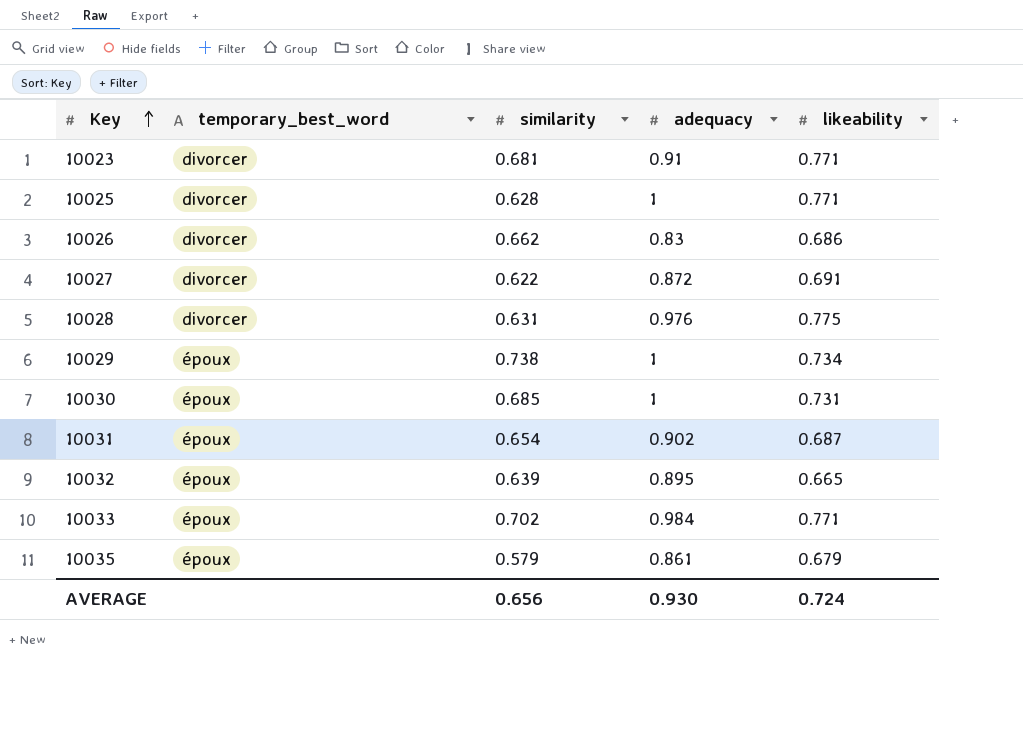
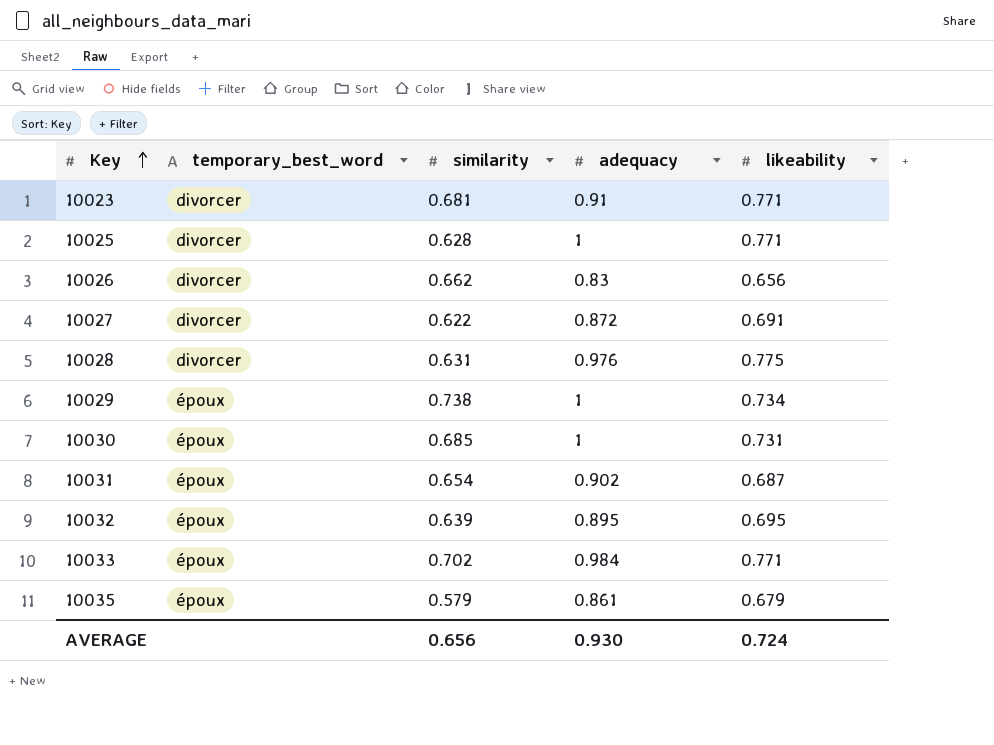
10026 | likeability: 0.686 -> 0.656
10032 | likeability: 0.665 -> 0.695

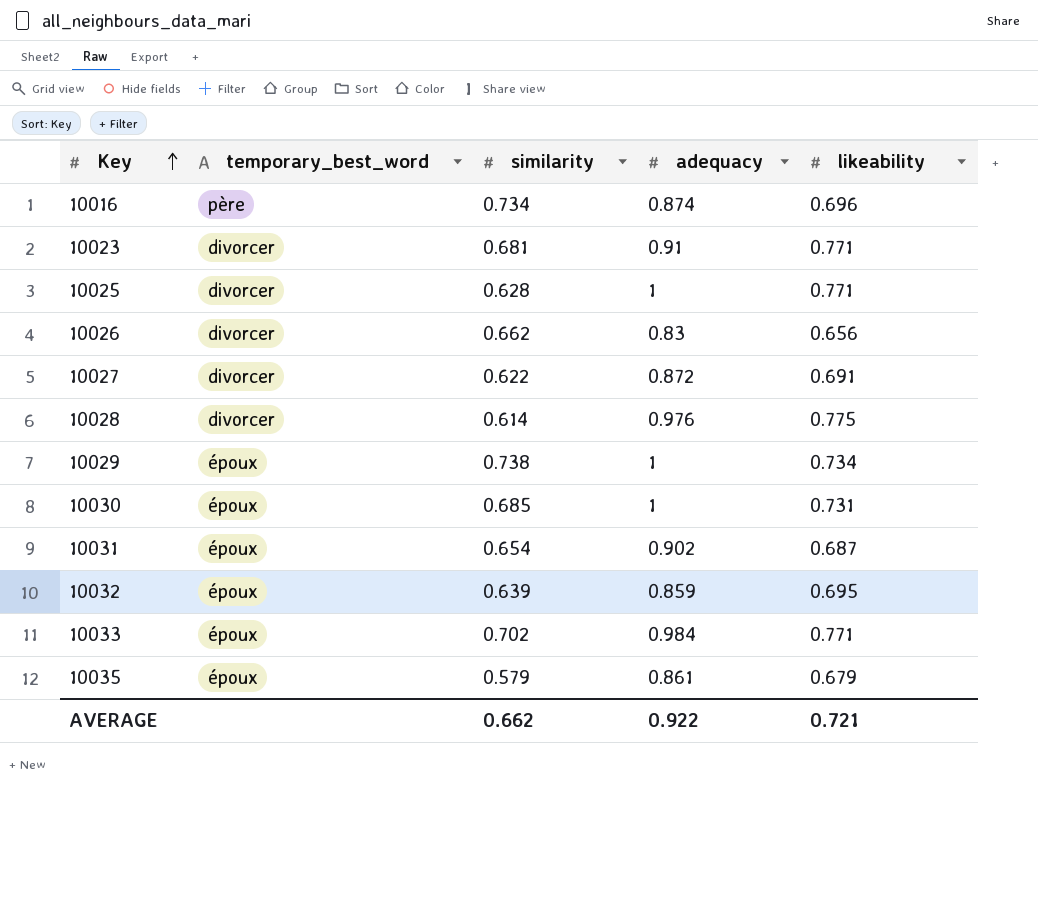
row 10016: none -> père | 0.734 | 0.874 | 0.696
10028 | similarity: 0.631 -> 0.614
10032 | adequacy: 0.895 -> 0.859
AVERAGE | similarity: 0.656 -> 0.662
AVERAGE | adequacy: 0.930 -> 0.922
AVERAGE | likeability: 0.724 -> 0.721

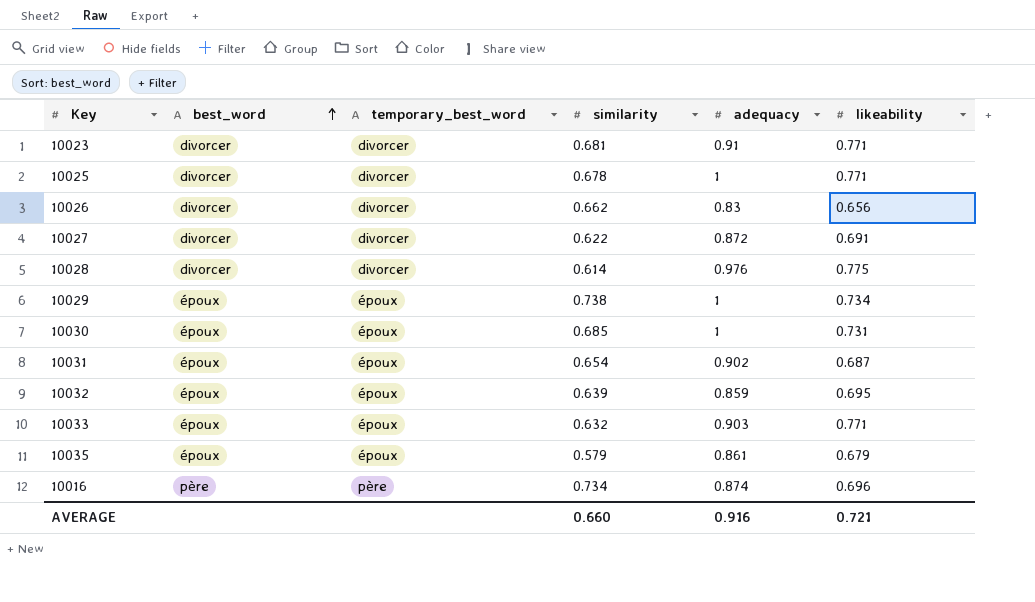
row order: Key ascending -> best_word ascending
column best_word | position: none -> 2
10025 | similarity: 0.628 -> 0.678
10033 | similarity: 0.702 -> 0.632
10033 | adequacy: 0.984 -> 0.903
AVERAGE | similarity: 0.662 -> 0.660
AVERAGE | adequacy: 0.922 -> 0.916

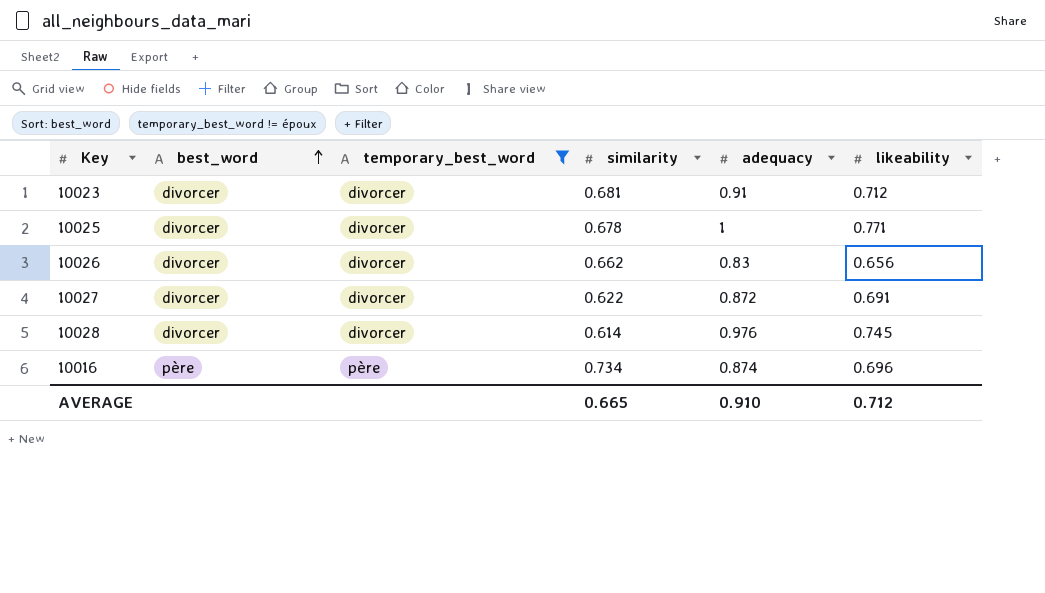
filter: none -> temporary_best_word != époux
10023 | likeability: 0.771 -> 0.712
10028 | likeability: 0.775 -> 0.745
AVERAGE | similarity: 0.660 -> 0.665
AVERAGE | adequacy: 0.916 -> 0.910
AVERAGE | likeability: 0.721 -> 0.712

